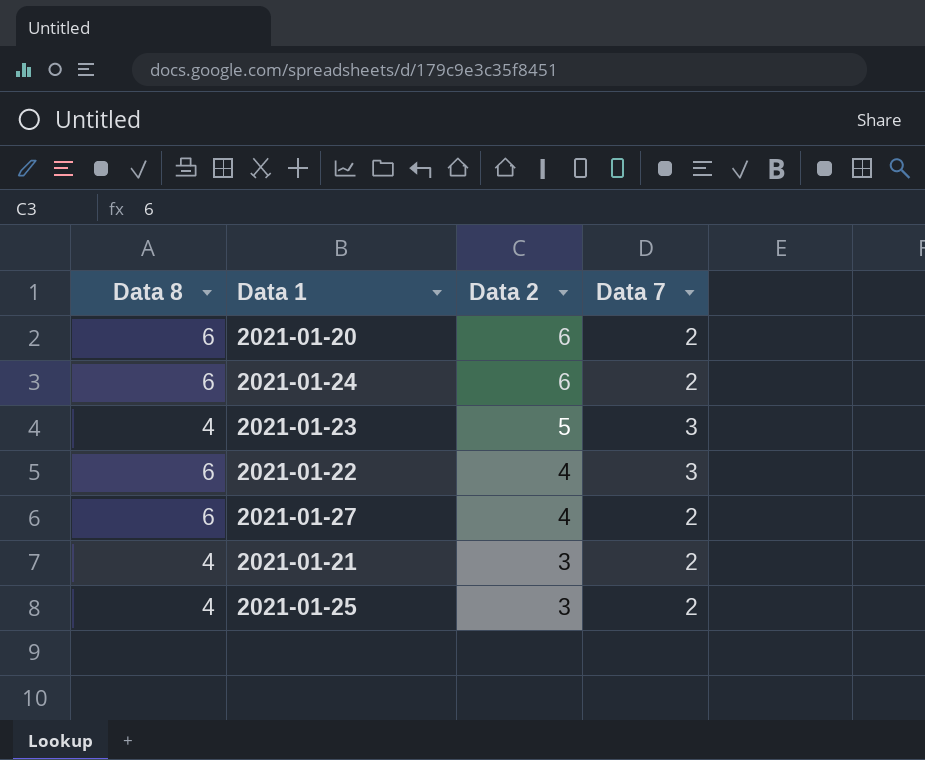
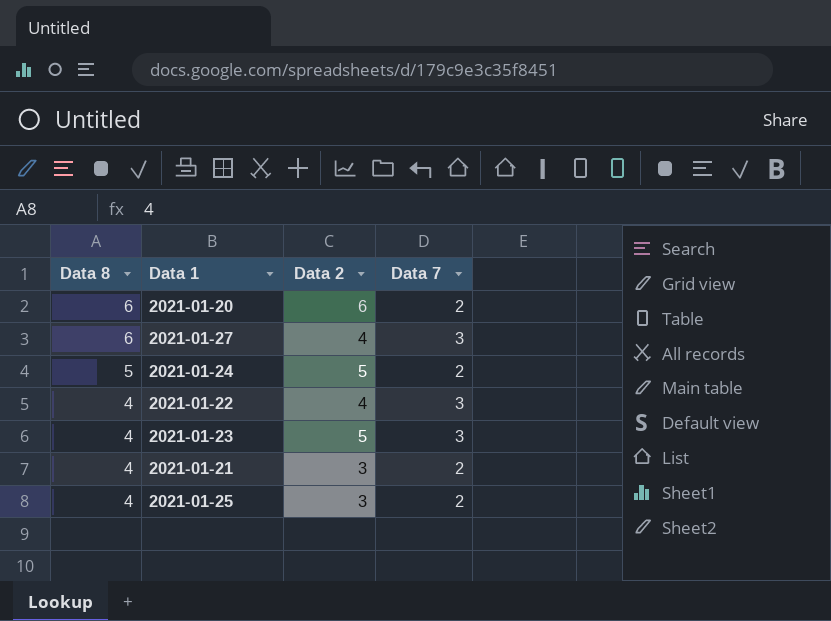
row order: Data 2 descending -> Data 8 descending
2021-01-27 | Data 7: 2 -> 3
2021-01-24 | Data 8: 6 -> 5
2021-01-24 | Data 2: 6 -> 5
2021-01-22 | Data 8: 6 -> 4

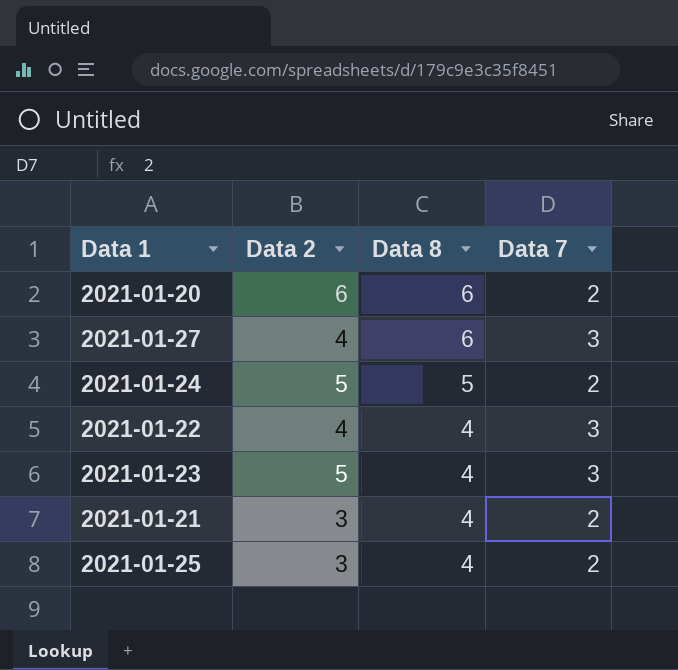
column Data 8 | position: 1 -> 3

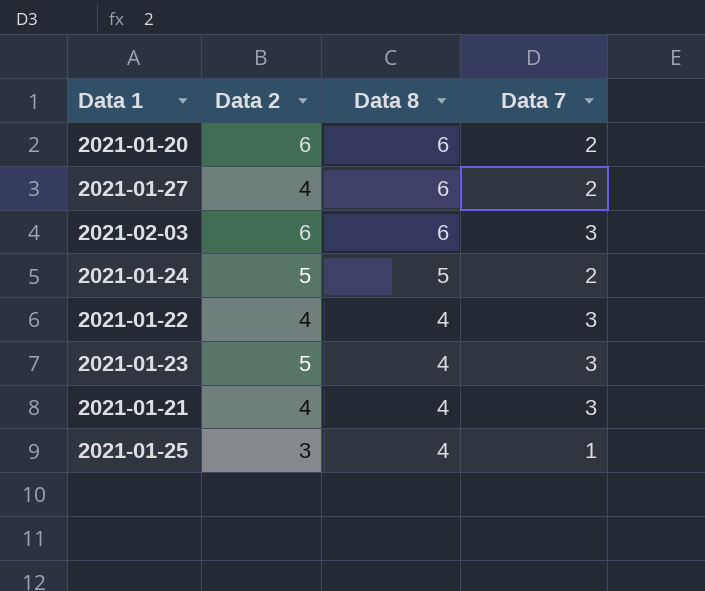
2021-01-27 | Data 7: 3 -> 2
row 2021-02-03: none -> 6 | 6 | 3
2021-01-21 | Data 2: 3 -> 4
2021-01-21 | Data 7: 2 -> 3
2021-01-25 | Data 7: 2 -> 1

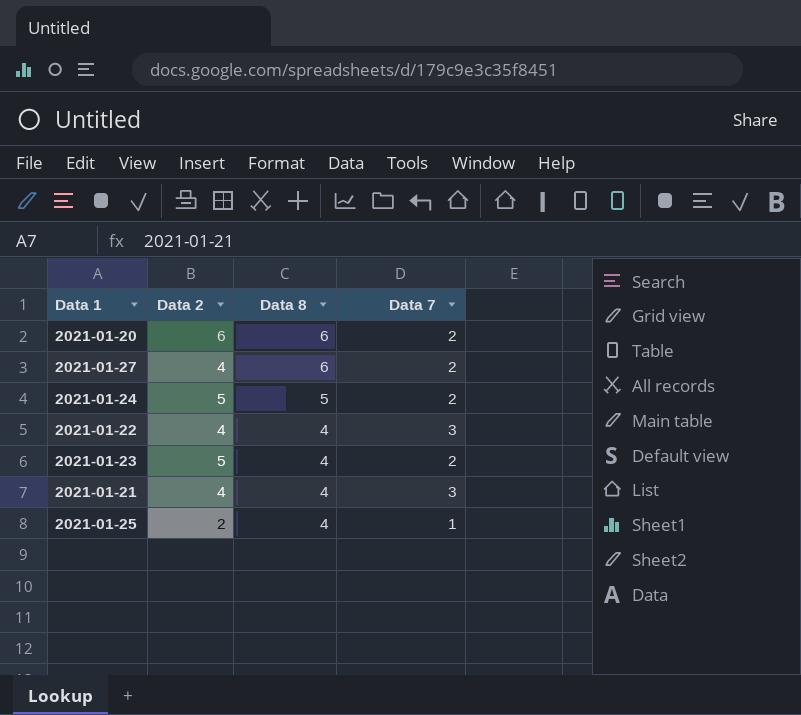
row 2021-02-03: 6 | 6 | 3 -> none
2021-01-23 | Data 7: 3 -> 2
2021-01-25 | Data 2: 3 -> 2

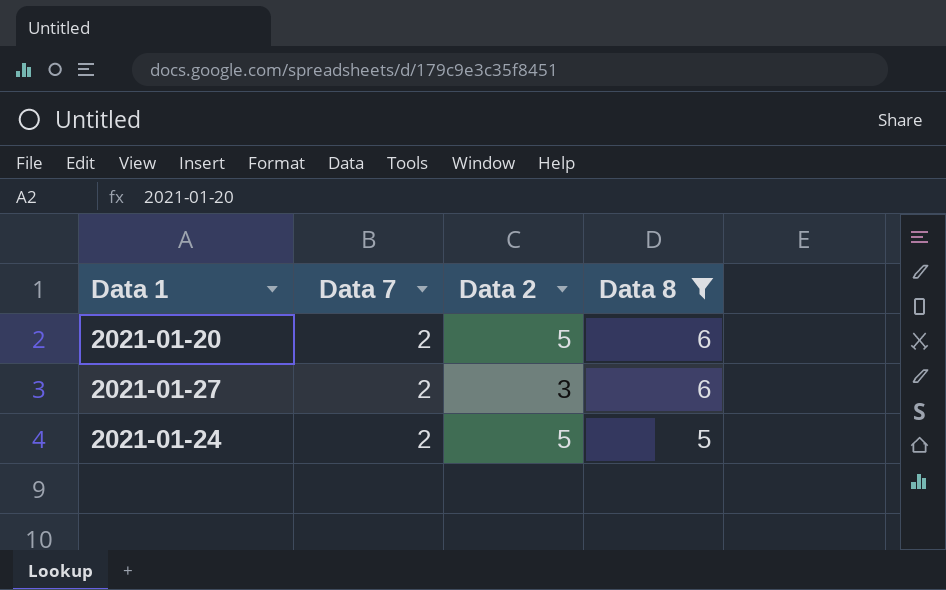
filter: none -> Data 8 != 4
column Data 7 | position: 4 -> 2
2021-01-20 | Data 2: 6 -> 5
2021-01-27 | Data 2: 4 -> 3

